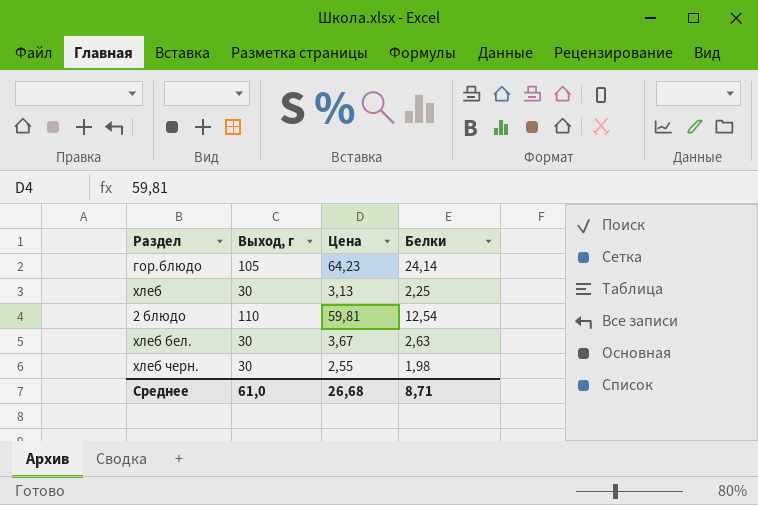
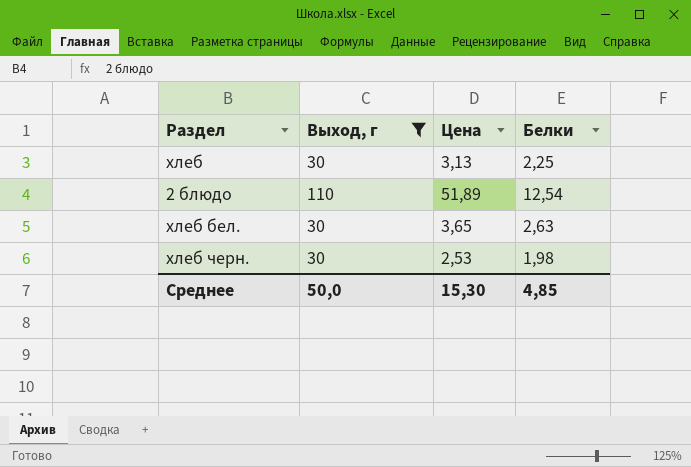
filter: none -> Выход, г != 105
2 блюдо | Цена: 59,81 -> 51,89
хлеб бел. | Цена: 3,67 -> 3,65
хлеб черн. | Цена: 2,55 -> 2,53
Среднее | Выход, г: 61,0 -> 50,0
Среднее | Цена: 26,68 -> 15,30
Среднее | Белки: 8,71 -> 4,85

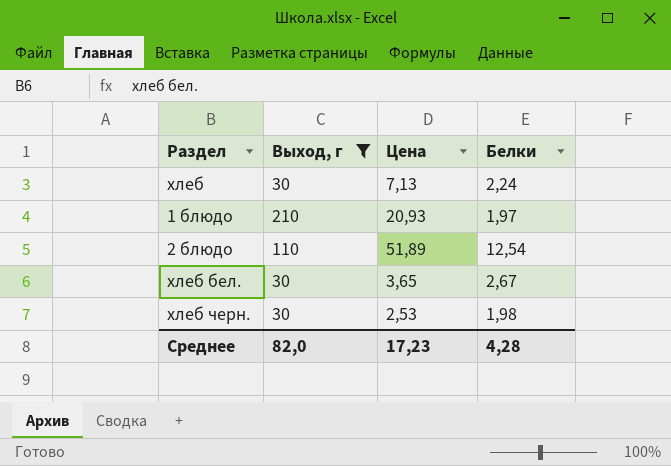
хлеб | Цена: 3,13 -> 7,13
хлеб | Белки: 2,25 -> 2,24
row 1 блюдо: none -> 210 | 20,93 | 1,97
хлеб бел. | Белки: 2,63 -> 2,67
Среднее | Выход, г: 50,0 -> 82,0
Среднее | Цена: 15,30 -> 17,23
Среднее | Белки: 4,85 -> 4,28

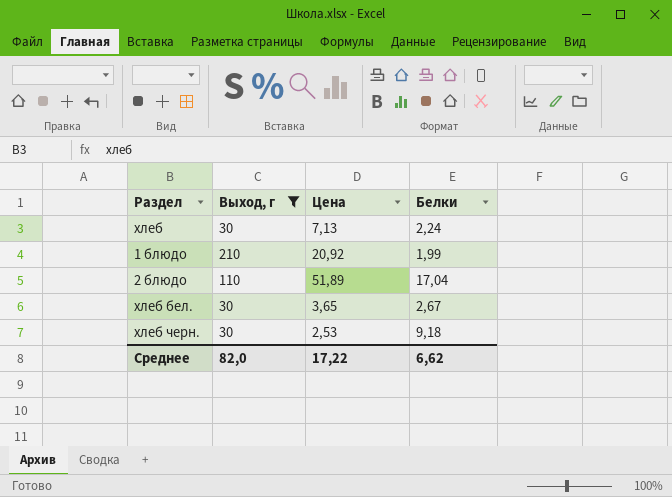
1 блюдо | Цена: 20,93 -> 20,92
1 блюдо | Белки: 1,97 -> 1,99
2 блюдо | Белки: 12,54 -> 17,04
хлеб черн. | Белки: 1,98 -> 9,18
Среднее | Цена: 17,23 -> 17,22
Среднее | Белки: 4,28 -> 6,62

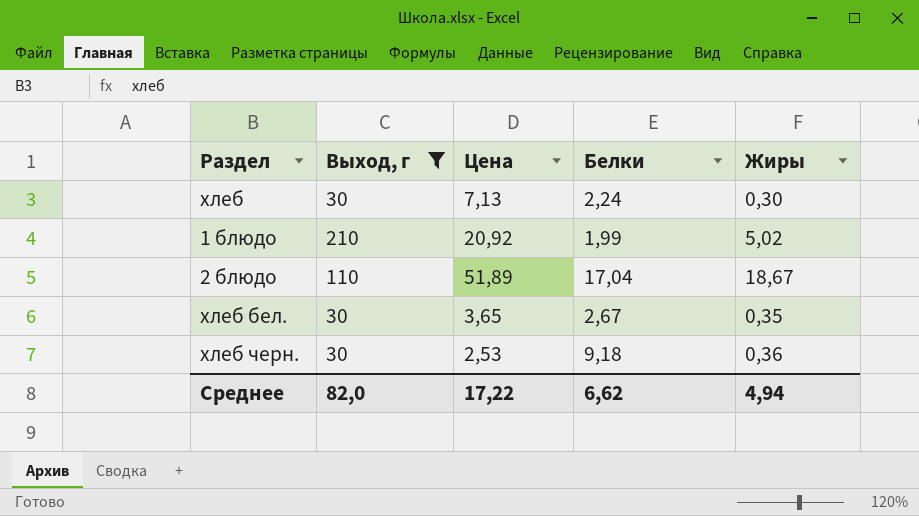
column Жиры | position: none -> 5

